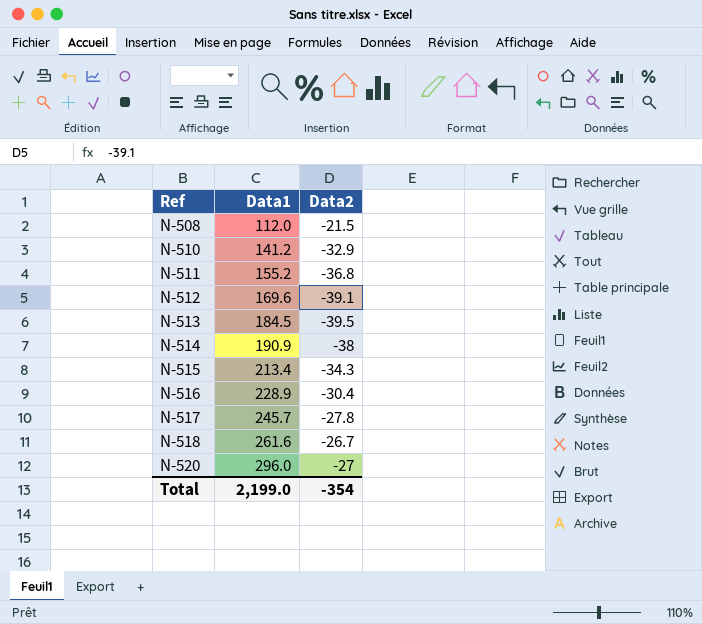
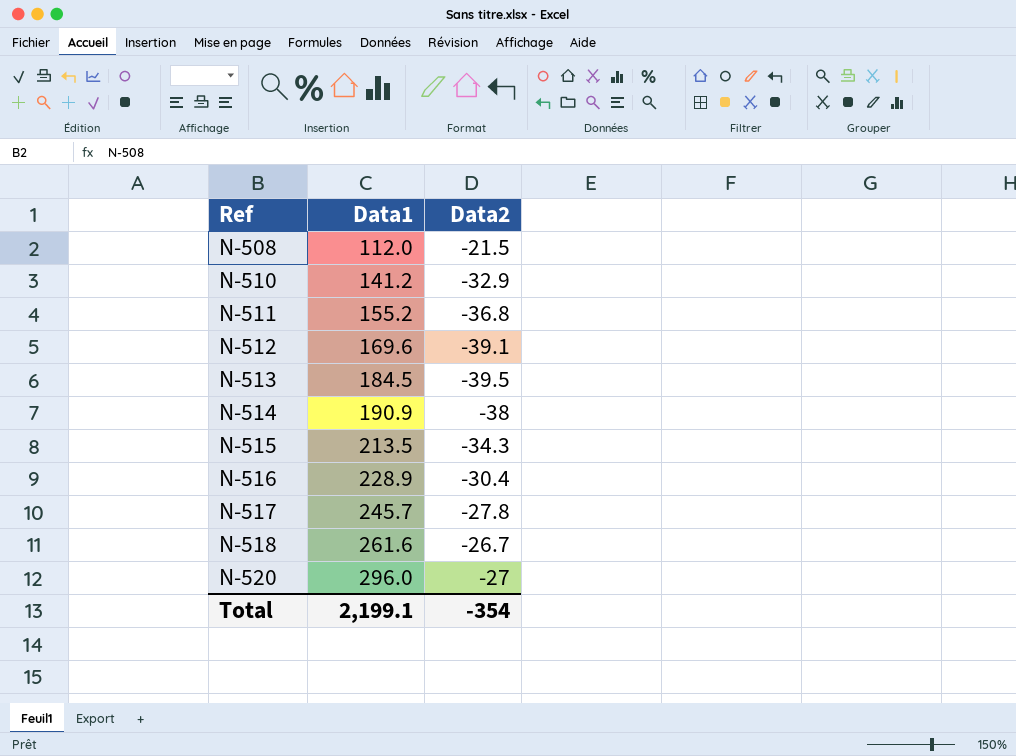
N-515 | Data1: 213.4 -> 213.5
Total | Data1: 2,199.0 -> 2,199.1

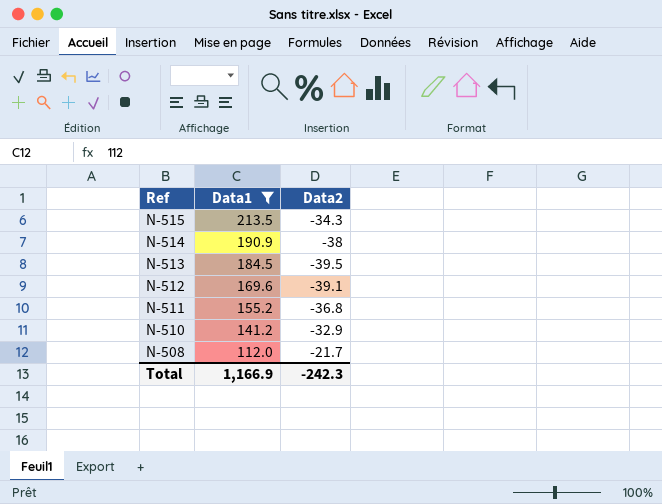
filter: none -> Data1 <= 213.5
row order: Ref ascending -> Ref descending
N-508 | Data2: -21.5 -> -21.7
Total | Data1: 2,199.1 -> 1,166.9
Total | Data2: -354 -> -242.3

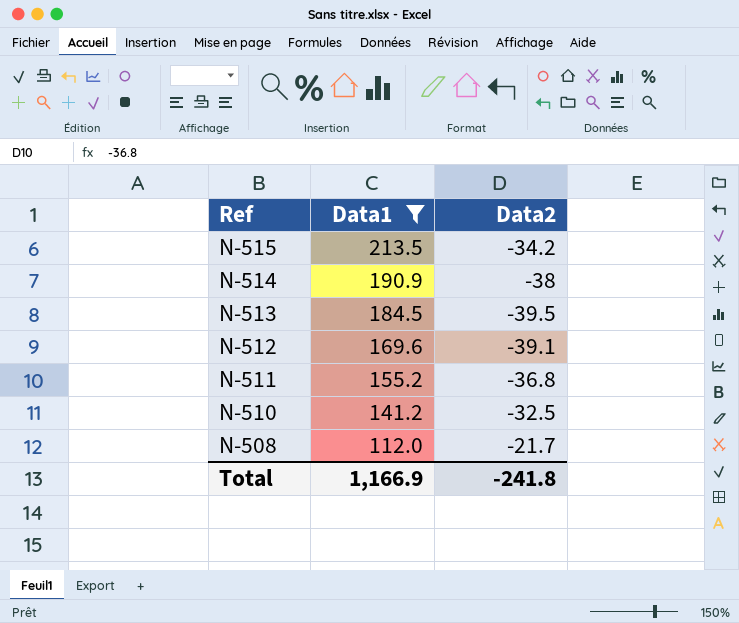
N-515 | Data2: -34.3 -> -34.2
N-510 | Data2: -32.9 -> -32.5
Total | Data2: -242.3 -> -241.8

